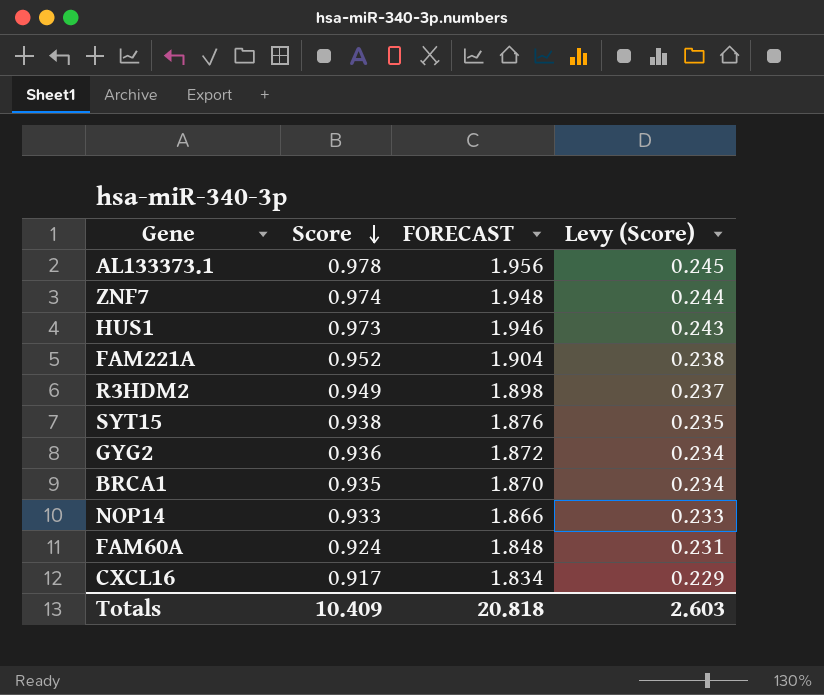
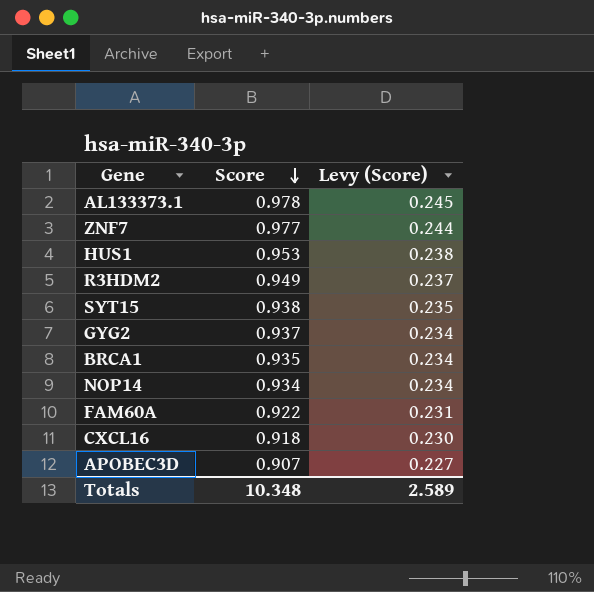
column FORECAST | formula: [Score] * 2 -> none
row FAM221A: 0.952 | 1.904 | 0.238 -> none
ZNF7 | Score: 0.974 -> 0.977
HUS1 | Score: 0.973 -> 0.953
HUS1 | Levy (Score): 0.243 -> 0.238
GYG2 | Score: 0.936 -> 0.937
NOP14 | Score: 0.933 -> 0.934
NOP14 | Levy (Score): 0.233 -> 0.234
FAM60A | Score: 0.924 -> 0.922
CXCL16 | Score: 0.917 -> 0.918
CXCL16 | Levy (Score): 0.229 -> 0.230
row APOBEC3D: none -> 0.907 | 0.227
Totals | Score: 10.409 -> 10.348
Totals | Levy (Score): 2.603 -> 2.589

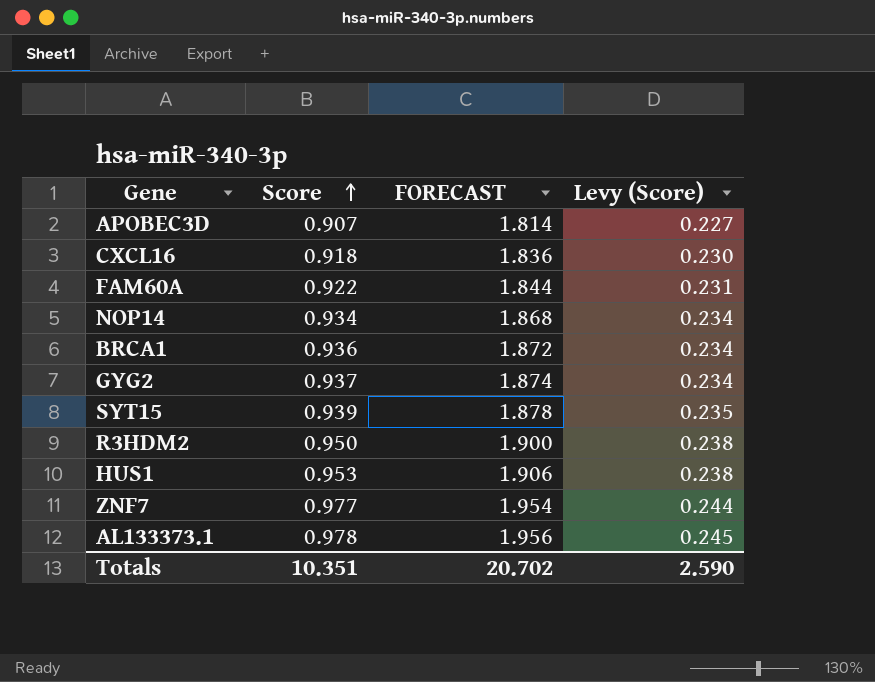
row order: Score descending -> Score ascending
column FORECAST | formula: none -> [Score] * 2
BRCA1 | Score: 0.935 -> 0.936
SYT15 | Score: 0.938 -> 0.939
R3HDM2 | Score: 0.949 -> 0.950
R3HDM2 | Levy (Score): 0.237 -> 0.238
Totals | Score: 10.348 -> 10.351
Totals | Levy (Score): 2.589 -> 2.590

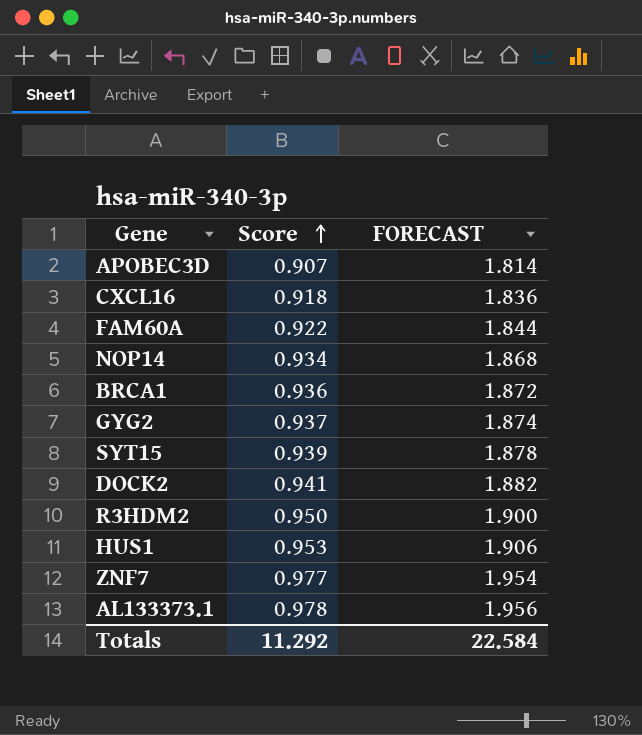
column Levy (Score) | formula: [Score] * 0.25 -> none
row DOCK2: none -> 0.941 | 1.882
Totals | Score: 10.351 -> 11.292
Totals | FORECAST: 20.702 -> 22.584

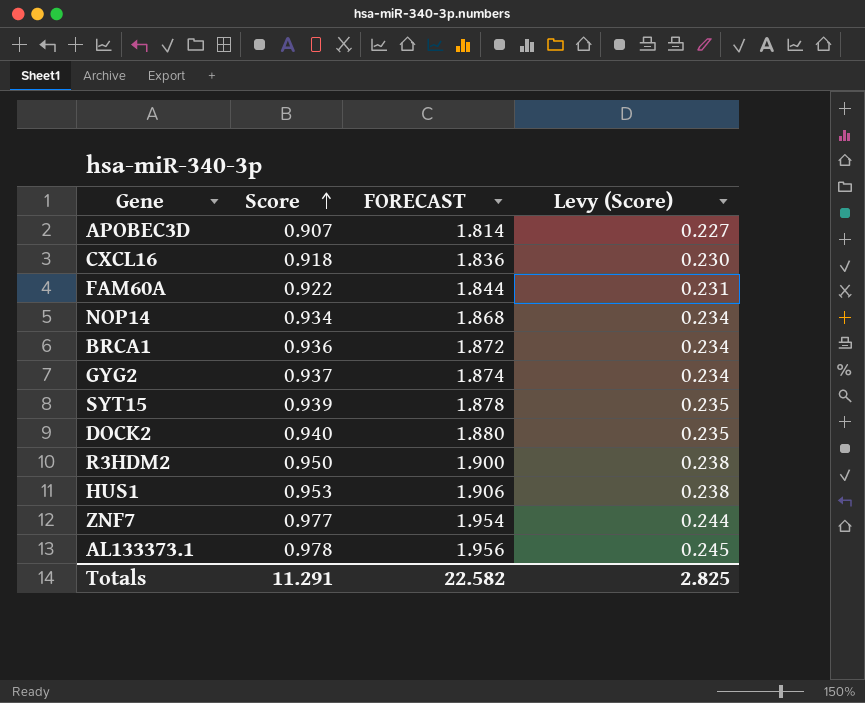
column Levy (Score) | formula: none -> [Score] * 0.25
DOCK2 | Score: 0.941 -> 0.940
DOCK2 | FORECAST: 1.882 -> 1.880
Totals | Score: 11.292 -> 11.291
Totals | FORECAST: 22.584 -> 22.582

